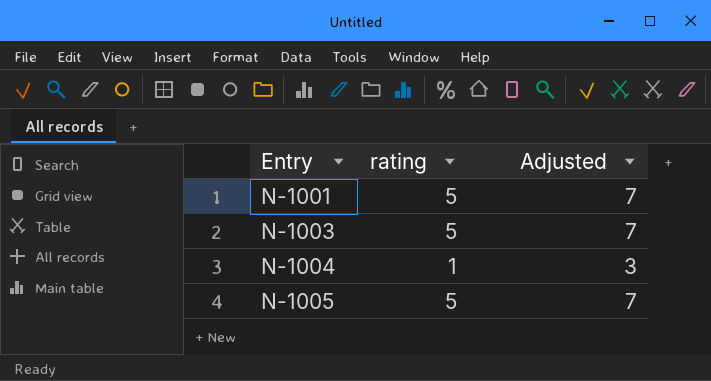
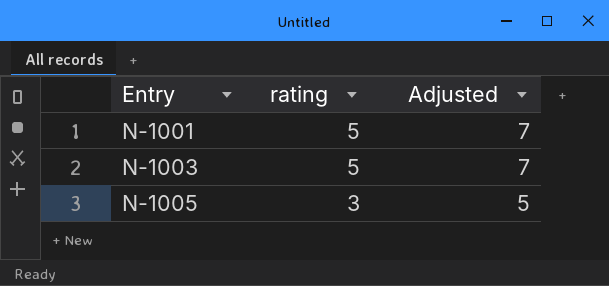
row N-1004: 1 | 3 -> none
N-1005 | rating: 5 -> 3
N-1005 | Adjusted: 7 -> 5

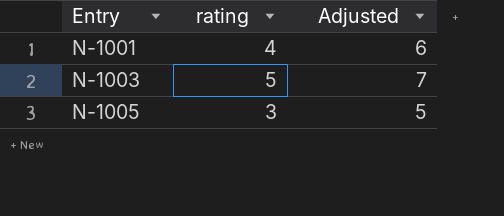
N-1001 | rating: 5 -> 4
N-1001 | Adjusted: 7 -> 6

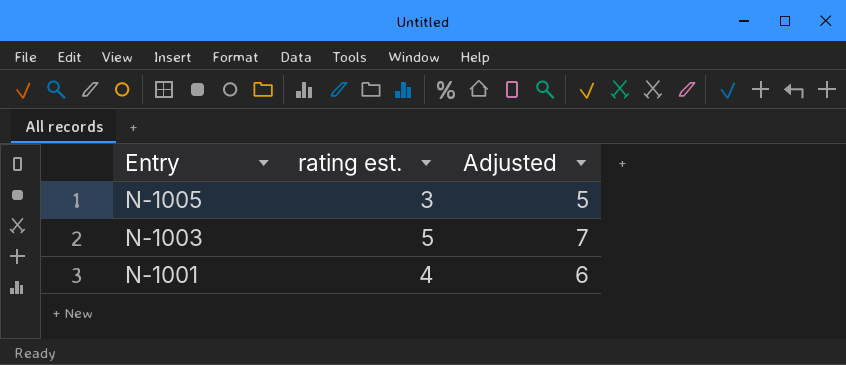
row order: Entry ascending -> Entry descending
column name: rating -> rating est.

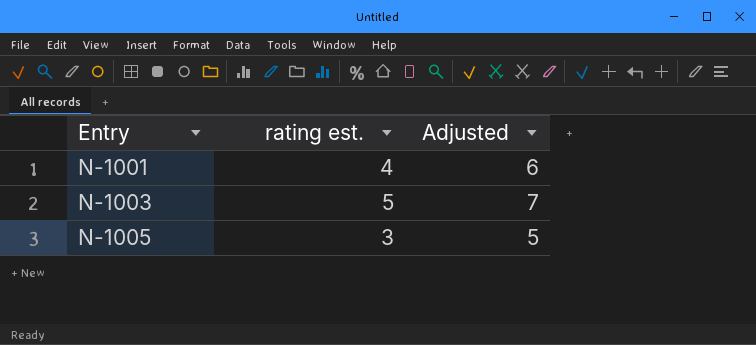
row order: Entry descending -> Entry ascending

